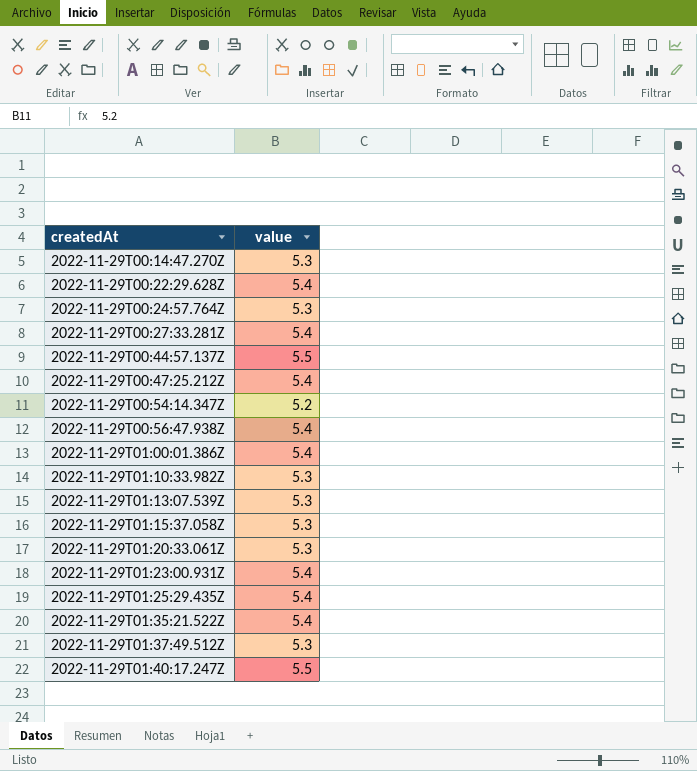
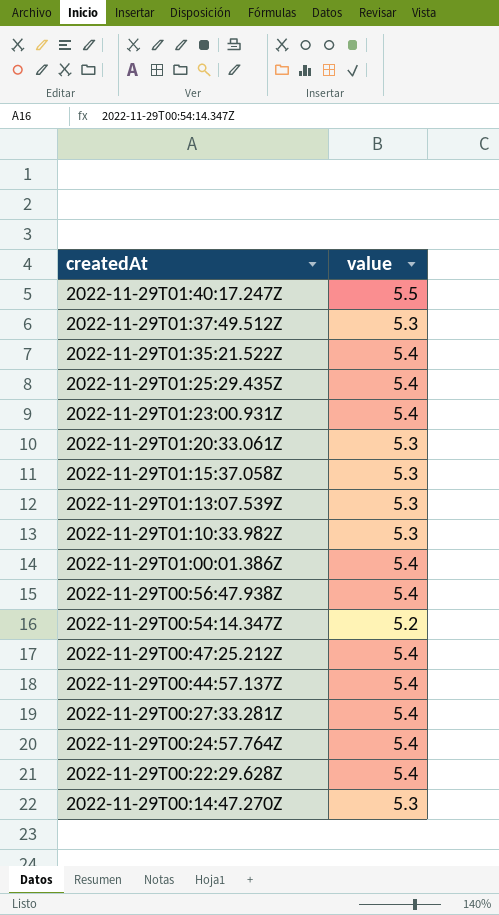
row order: createdAt ascending -> createdAt descending
2022-11-29T00:44:57.137Z | value: 5.5 -> 5.4
2022-11-29T00:24:57.764Z | value: 5.3 -> 5.4

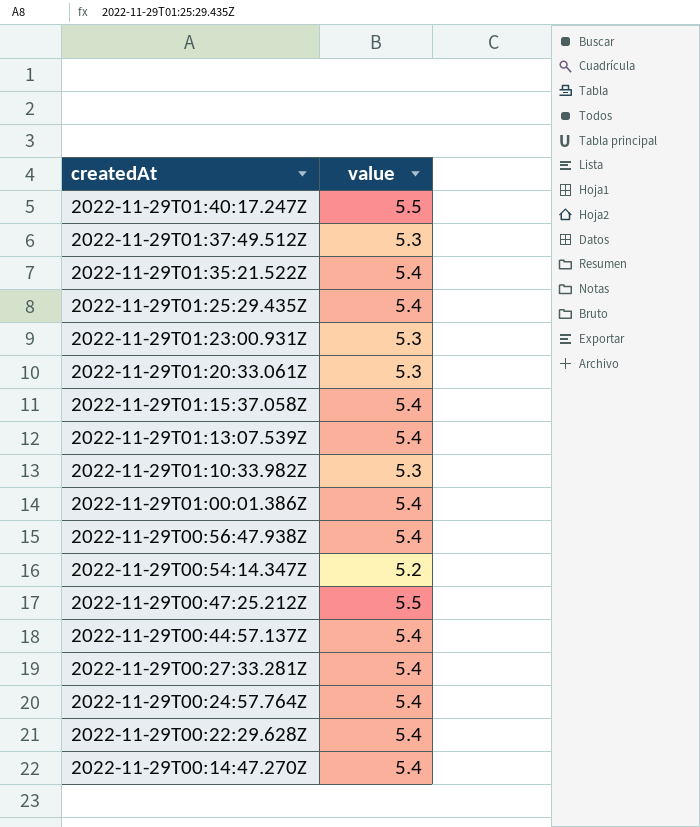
2022-11-29T01:23:00.931Z | value: 5.4 -> 5.3
2022-11-29T01:15:37.058Z | value: 5.3 -> 5.4
2022-11-29T01:13:07.539Z | value: 5.3 -> 5.4
2022-11-29T00:47:25.212Z | value: 5.4 -> 5.5
2022-11-29T00:14:47.270Z | value: 5.3 -> 5.4

